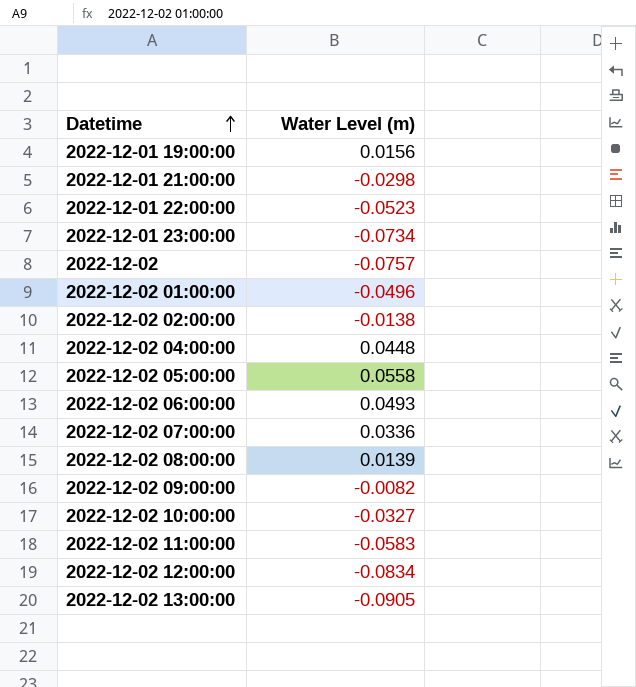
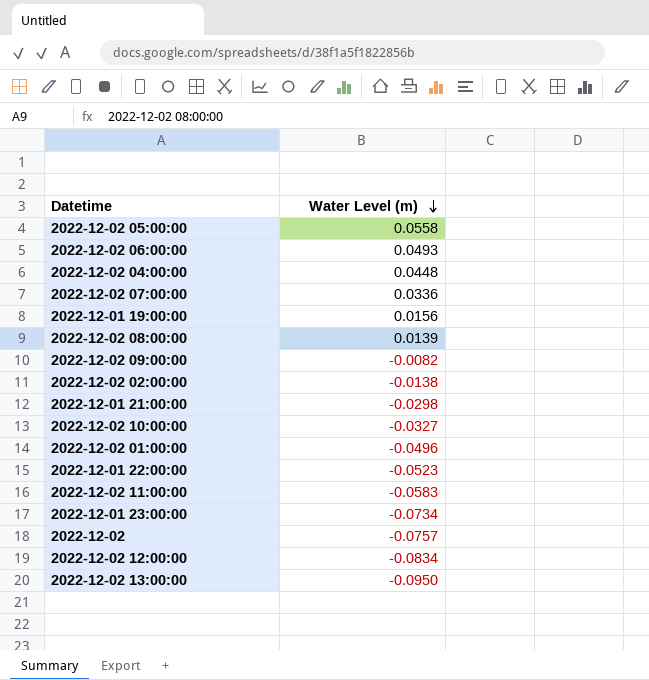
row order: Datetime ascending -> Water Level (m) descending
2022-12-02 13:00:00 | Water Level (m): -0.0905 -> -0.0950

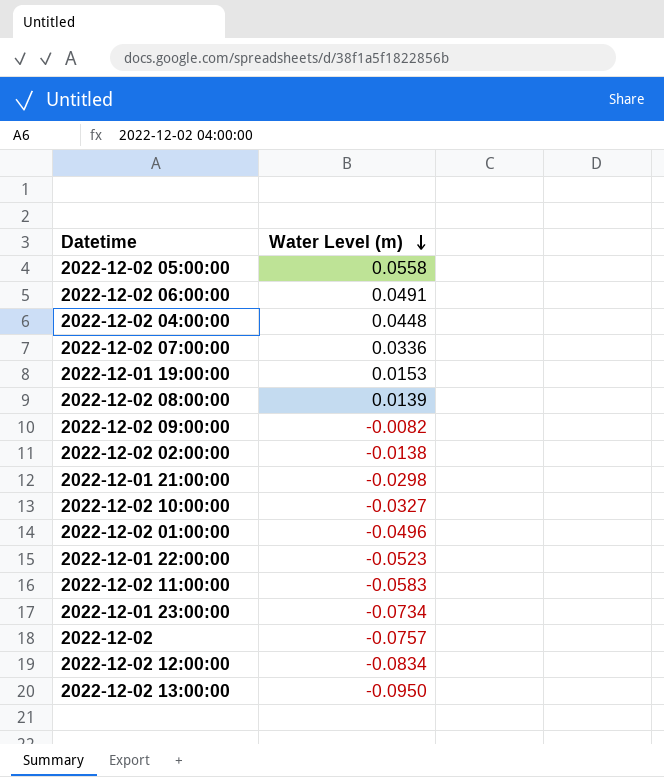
2022-12-02 06:00:00 | Water Level (m): 0.0493 -> 0.0491
2022-12-01 19:00:00 | Water Level (m): 0.0156 -> 0.0153

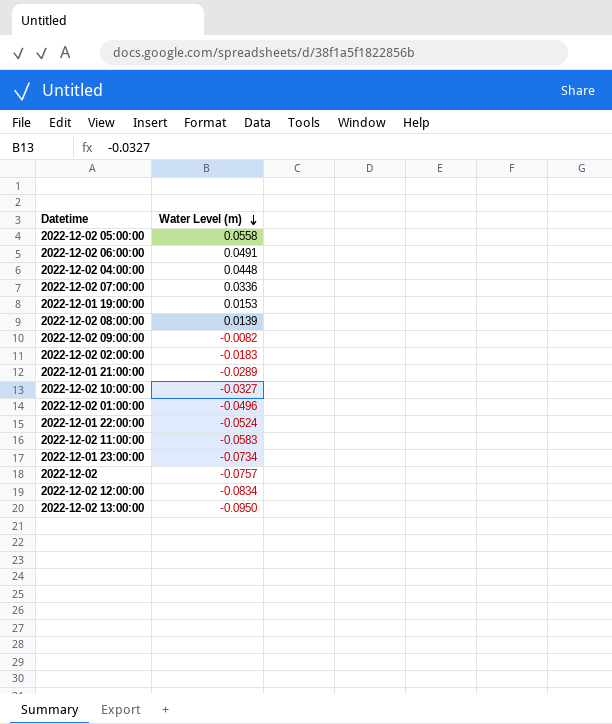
2022-12-02 02:00:00 | Water Level (m): -0.0138 -> -0.0183
2022-12-01 21:00:00 | Water Level (m): -0.0298 -> -0.0289
2022-12-01 22:00:00 | Water Level (m): -0.0523 -> -0.0524

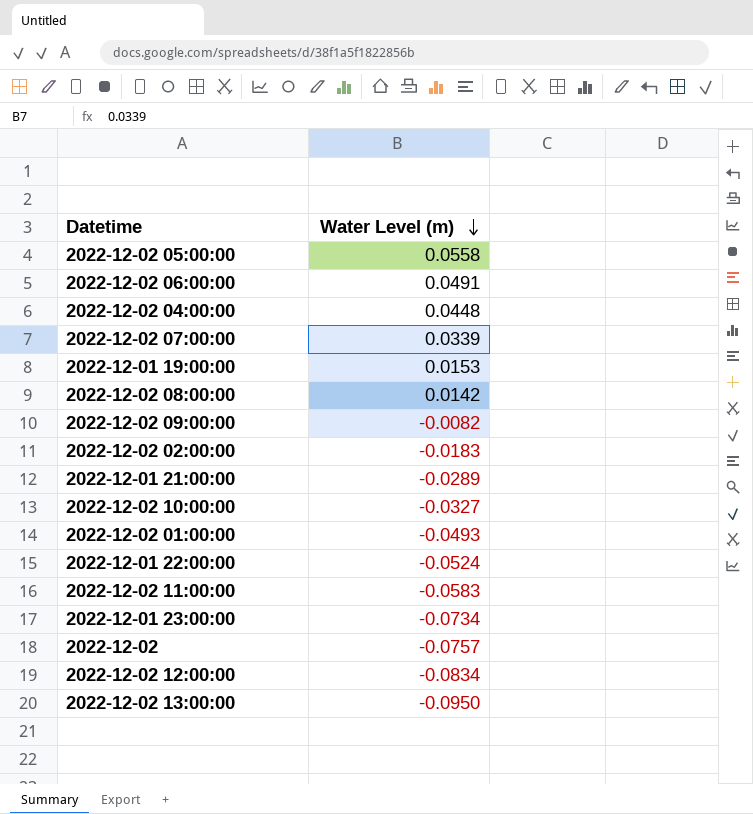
2022-12-02 07:00:00 | Water Level (m): 0.0336 -> 0.0339
2022-12-02 08:00:00 | Water Level (m): 0.0139 -> 0.0142
2022-12-02 01:00:00 | Water Level (m): -0.0496 -> -0.0493

